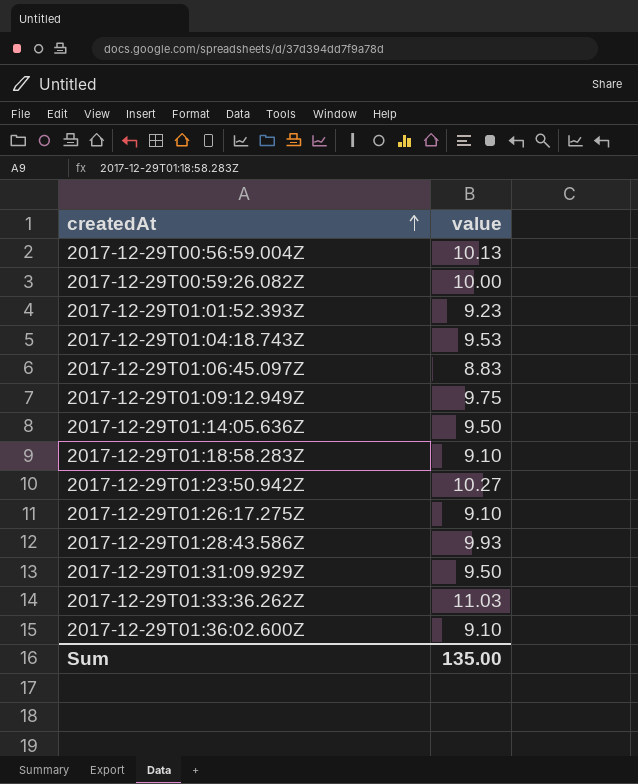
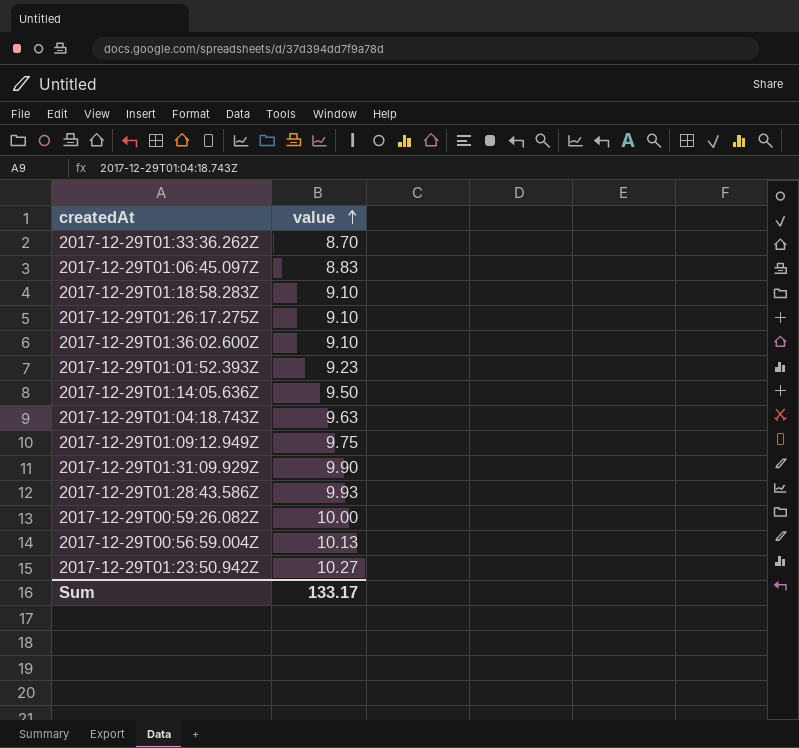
row order: createdAt ascending -> value ascending
2017-12-29T01:33:36.262Z | value: 11.03 -> 8.70
2017-12-29T01:04:18.743Z | value: 9.53 -> 9.63
2017-12-29T01:31:09.929Z | value: 9.50 -> 9.90
Sum | value: 135.00 -> 133.17

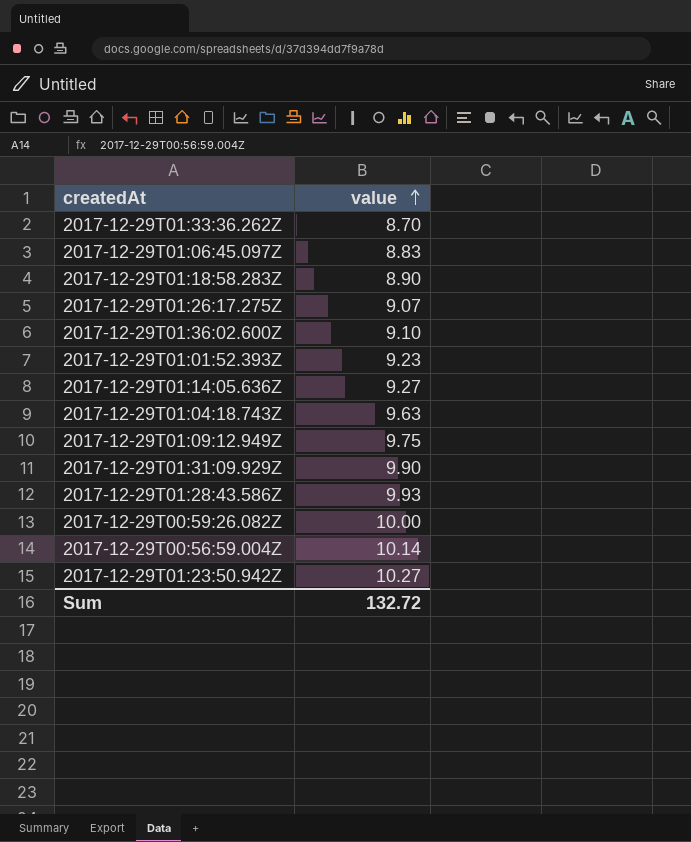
2017-12-29T01:18:58.283Z | value: 9.10 -> 8.90
2017-12-29T01:26:17.275Z | value: 9.10 -> 9.07
2017-12-29T01:14:05.636Z | value: 9.50 -> 9.27
2017-12-29T00:56:59.004Z | value: 10.13 -> 10.14
Sum | value: 133.17 -> 132.72

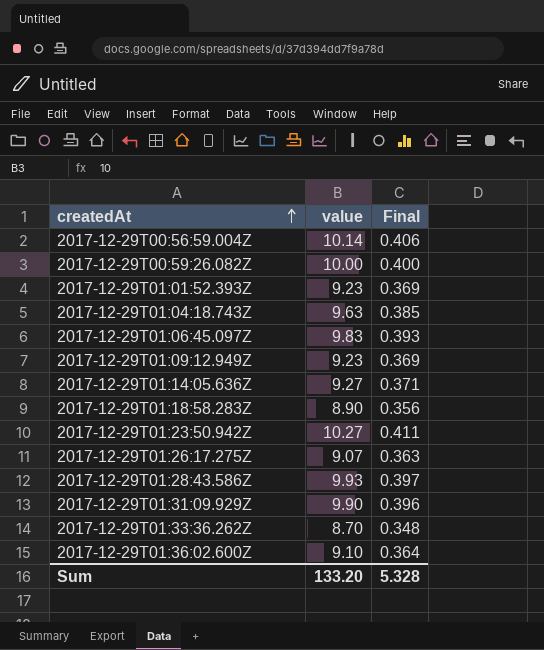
row order: value ascending -> createdAt ascending
column Final | formula: none -> [value] * 0.04
2017-12-29T01:06:45.097Z | value: 8.83 -> 9.83
2017-12-29T01:09:12.949Z | value: 9.75 -> 9.23
Sum | value: 132.72 -> 133.20

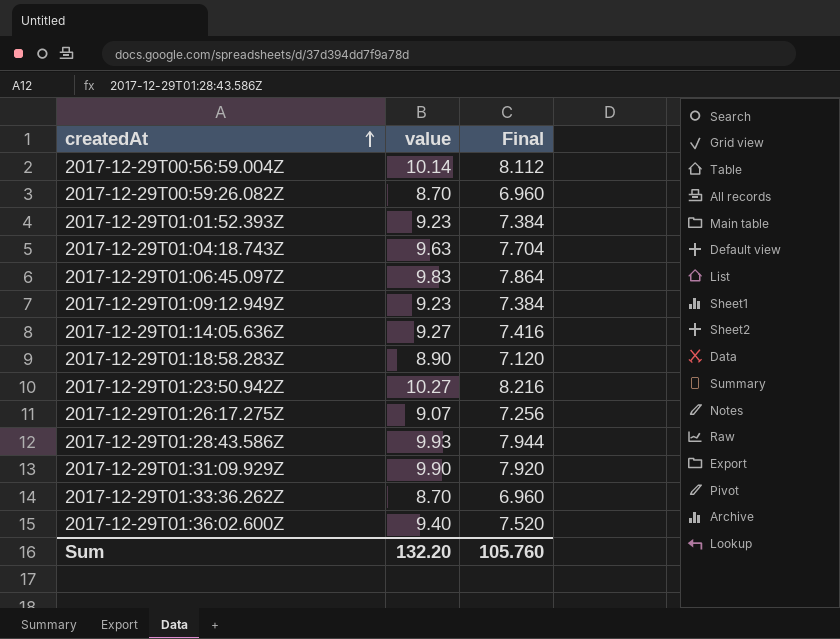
column Final | formula: [value] * 0.04 -> [value] * 0.8
2017-12-29T00:59:26.082Z | value: 10.00 -> 8.70
2017-12-29T01:36:02.600Z | value: 9.10 -> 9.40
Sum | value: 133.20 -> 132.20
Sum | Final: 5.328 -> 105.760

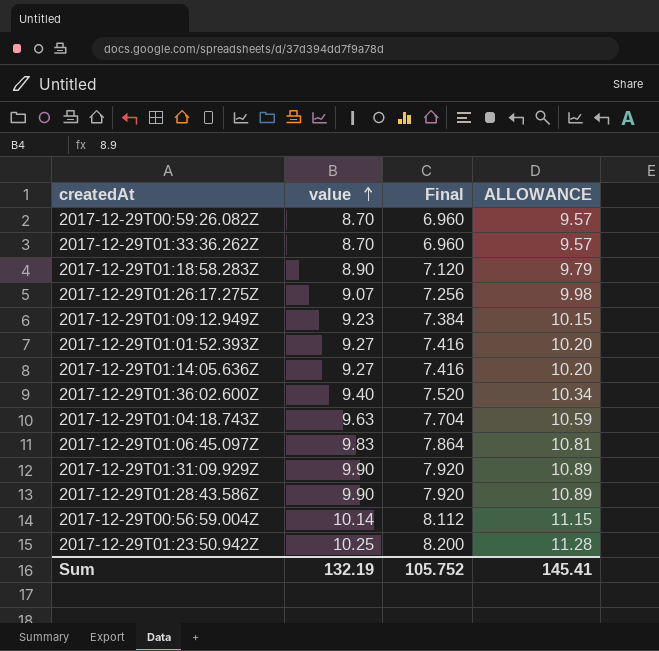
row order: createdAt ascending -> value ascending
column ALLOWANCE | formula: none -> [value] * 1.1
2017-12-29T01:01:52.393Z | value: 9.23 -> 9.27
2017-12-29T01:01:52.393Z | Final: 7.384 -> 7.416
2017-12-29T01:28:43.586Z | value: 9.93 -> 9.90
2017-12-29T01:28:43.586Z | Final: 7.944 -> 7.920
2017-12-29T01:23:50.942Z | value: 10.27 -> 10.25
2017-12-29T01:23:50.942Z | Final: 8.216 -> 8.200
Sum | value: 132.20 -> 132.19
Sum | Final: 105.760 -> 105.752

